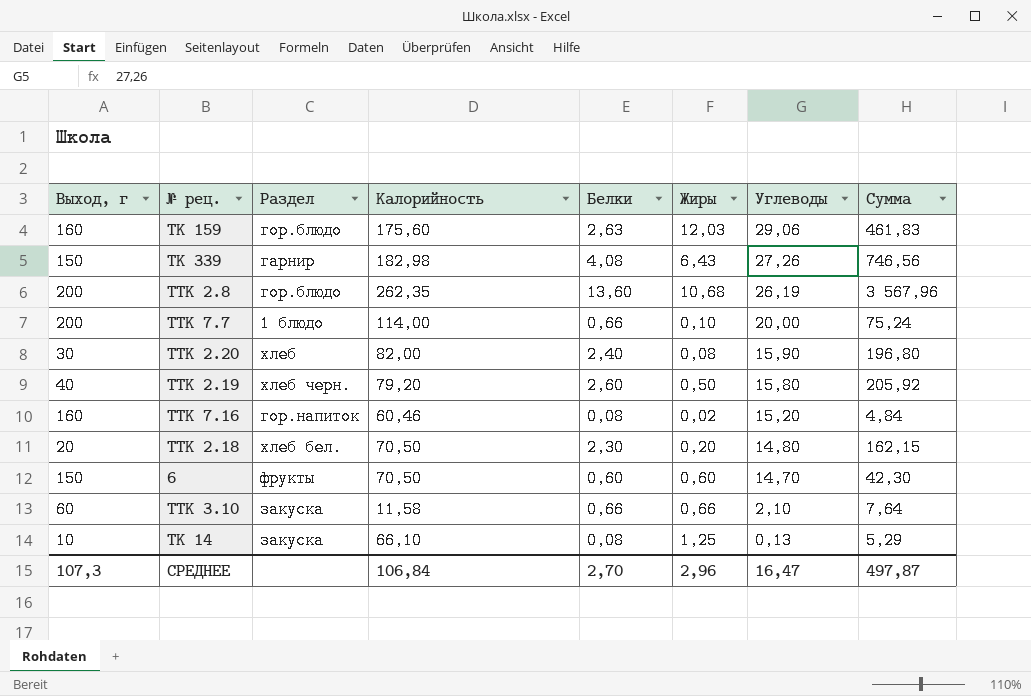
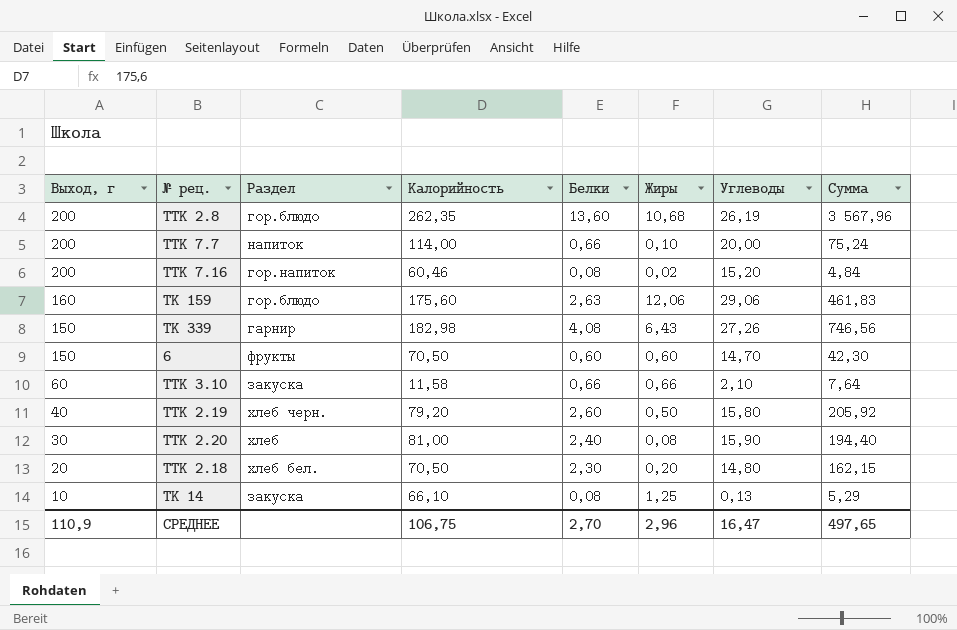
row order: Углеводы descending -> Выход, г descending
ТТК 7.7 | Раздел: 1 блюдо -> напиток
ТТК 7.16 | Выход, г: 160 -> 200
ТК 159 | Жиры: 12,03 -> 12,06
ТТК 2.20 | Калорийность: 82,00 -> 81,00
ТТК 2.20 | Сумма: 196,80 -> 194,40
СРЕДНЕЕ | Выход, г: 107,3 -> 110,9
СРЕДНЕЕ | Калорийность: 106,84 -> 106,75
СРЕДНЕЕ | Сумма: 497,87 -> 497,65

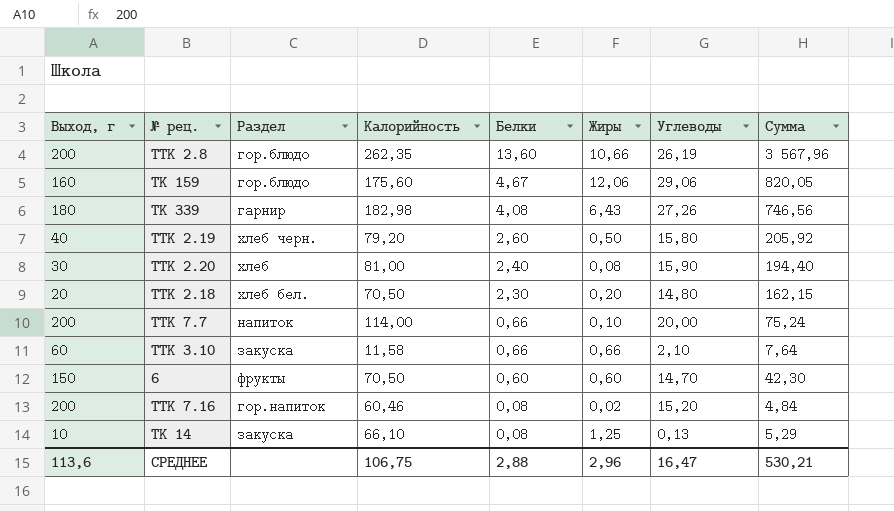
row order: Выход, г descending -> Белки descending
ТТК 2.8 | Жиры: 10,68 -> 10,66
ТК 159 | Белки: 2,63 -> 4,67
ТК 159 | Сумма: 461,83 -> 820,05
ТК 339 | Выход, г: 150 -> 180
СРЕДНЕЕ | Выход, г: 110,9 -> 113,6
СРЕДНЕЕ | Белки: 2,70 -> 2,88
СРЕДНЕЕ | Сумма: 497,65 -> 530,21

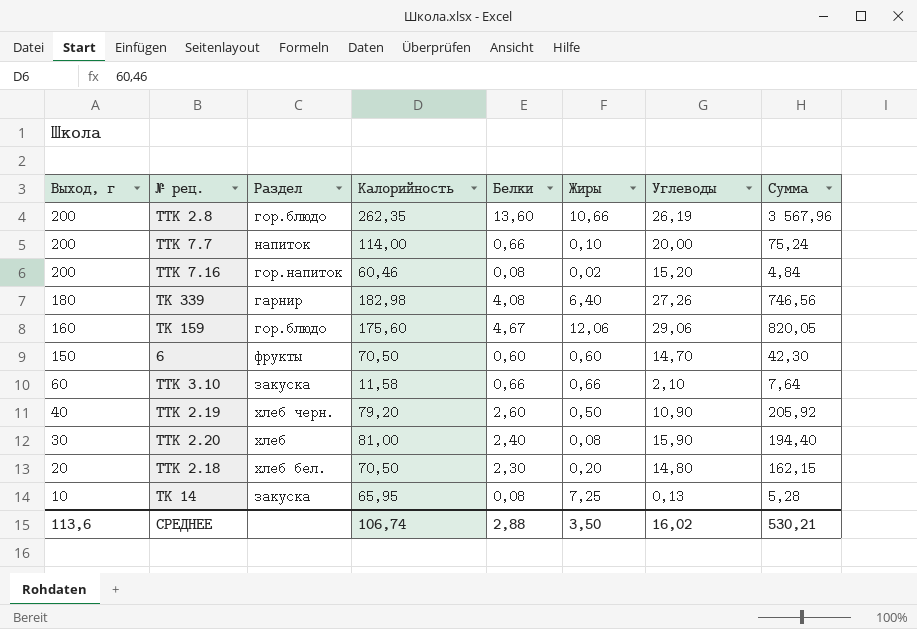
row order: Белки descending -> Выход, г descending
ТК 339 | Жиры: 6,43 -> 6,40
ТТК 2.19 | Углеводы: 15,80 -> 10,90
ТК 14 | Калорийность: 66,10 -> 65,95
ТК 14 | Жиры: 1,25 -> 7,25
ТК 14 | Сумма: 5,29 -> 5,28
СРЕДНЕЕ | Калорийность: 106,75 -> 106,74
СРЕДНЕЕ | Жиры: 2,96 -> 3,50
СРЕДНЕЕ | Углеводы: 16,47 -> 16,02

